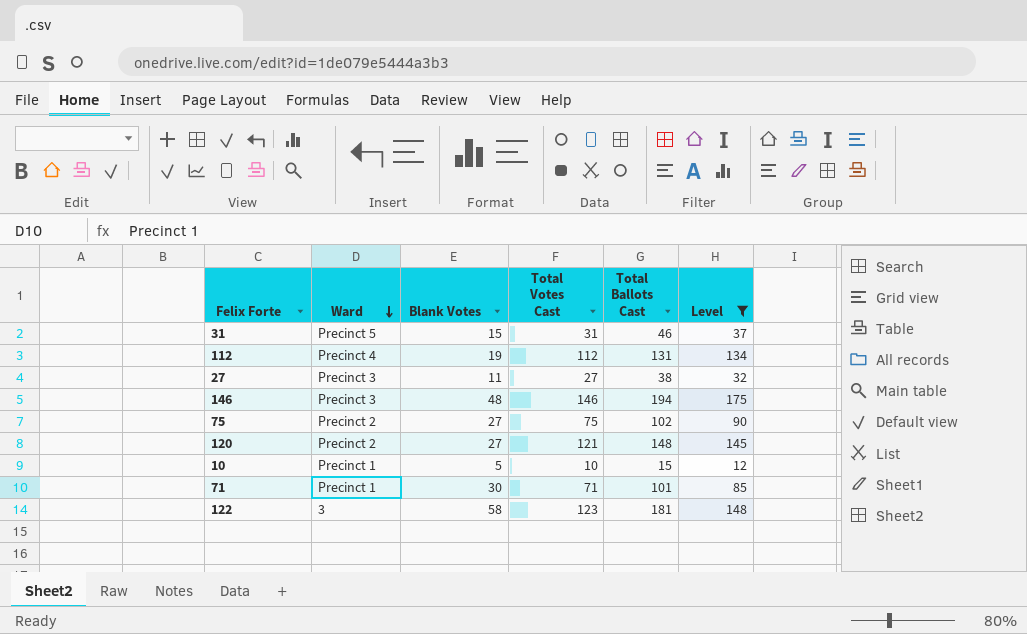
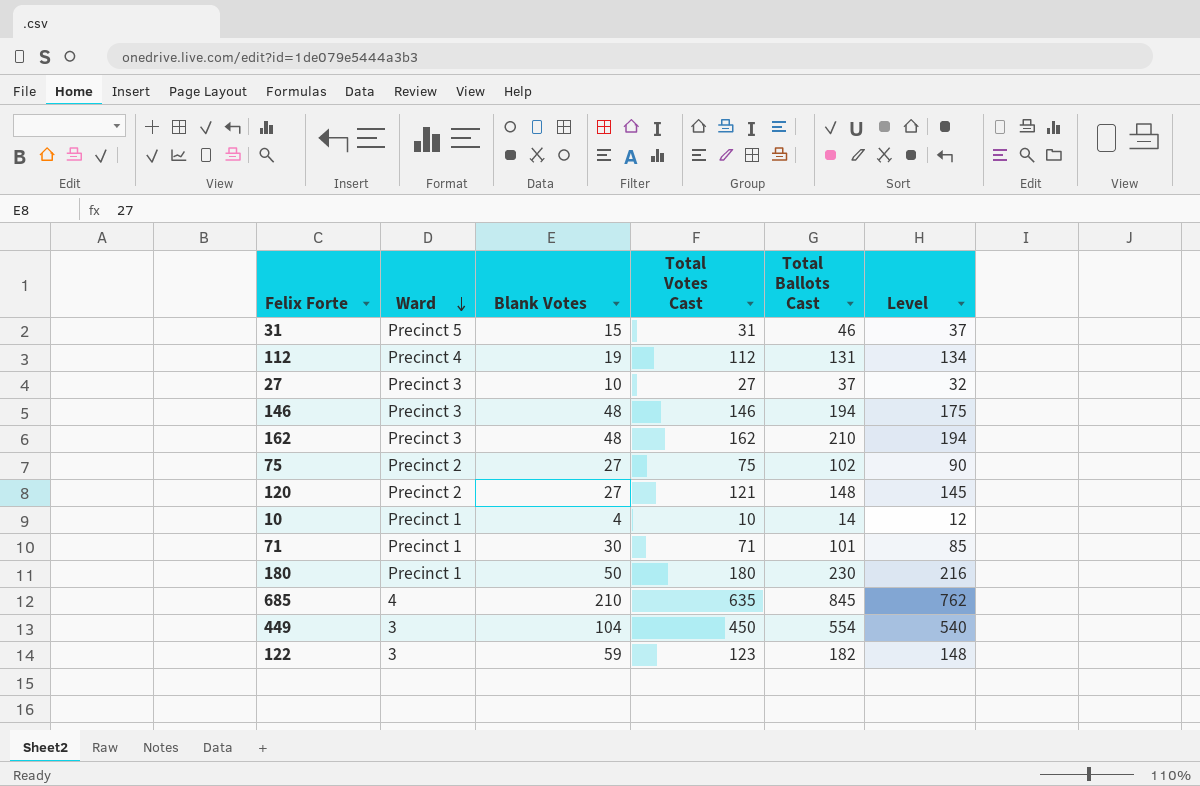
filter: Level <= 175 -> none
27 | Blank Votes: 11 -> 10
27 | Total Ballots Cast: 38 -> 37
10 | Blank Votes: 5 -> 4
10 | Total Ballots Cast: 15 -> 14
122 | Blank Votes: 58 -> 59
122 | Total Ballots Cast: 181 -> 182

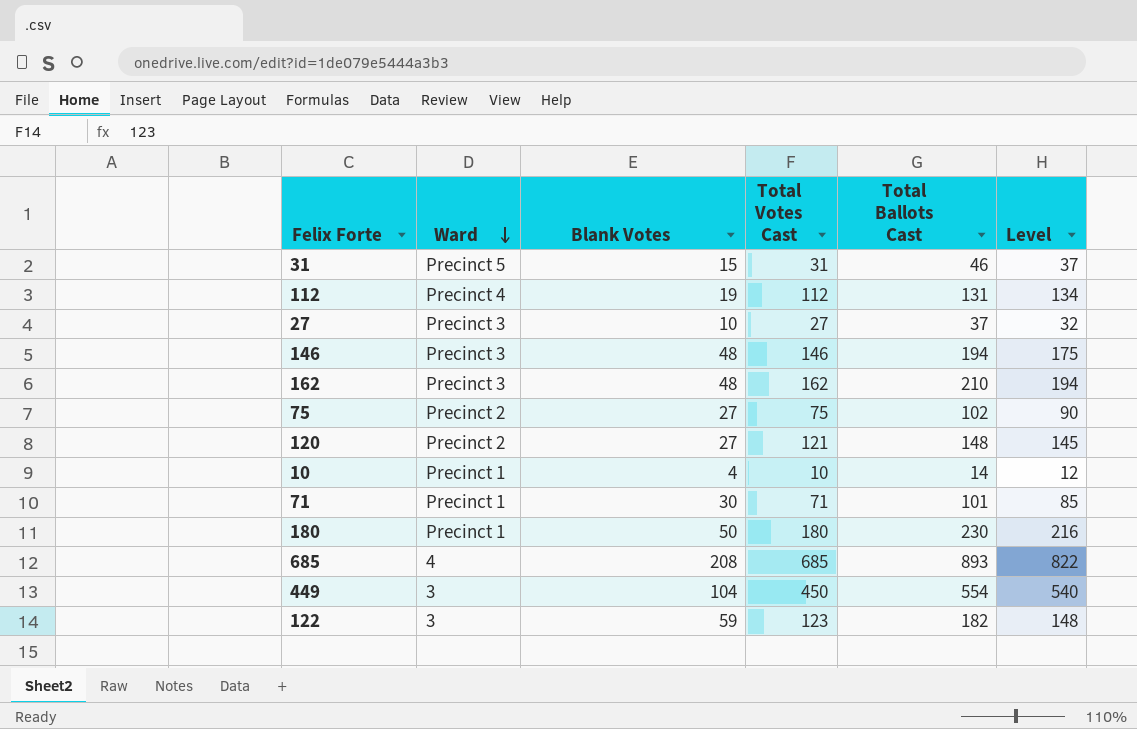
685 | Blank Votes: 210 -> 208
685 | Total Votes Cast: 635 -> 685
685 | Total Ballots Cast: 845 -> 893
685 | Level: 762 -> 822

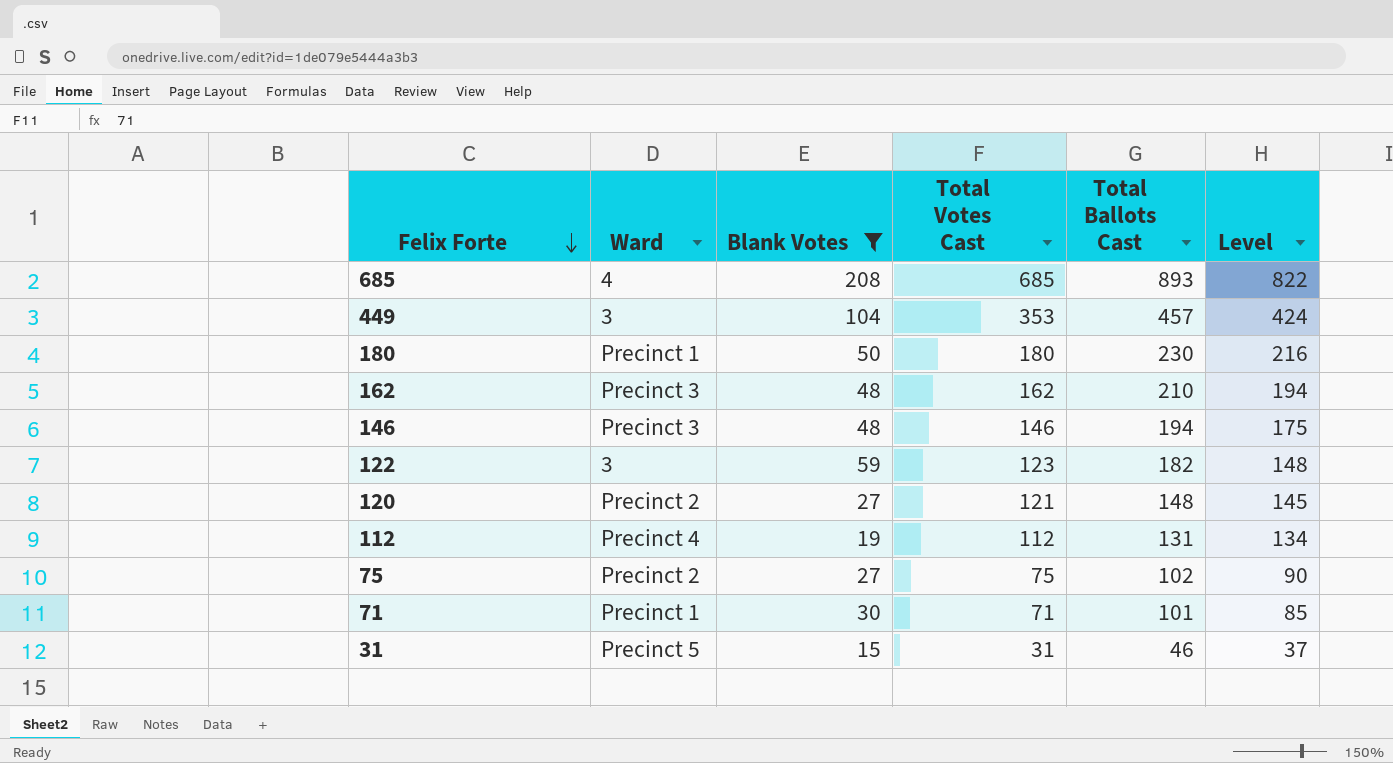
filter: none -> Blank Votes >= 15
row order: Ward descending -> Felix Forte descending
449 | Total Votes Cast: 450 -> 353
449 | Total Ballots Cast: 554 -> 457
449 | Level: 540 -> 424

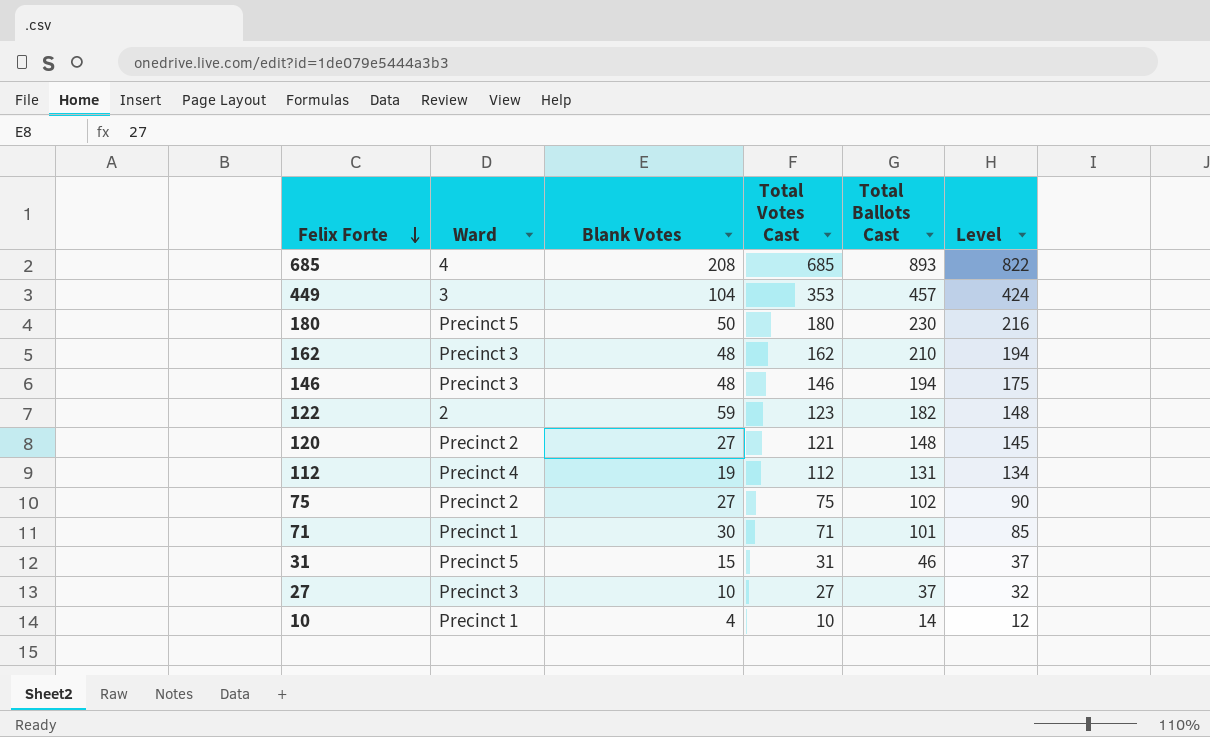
filter: Blank Votes >= 15 -> none
180 | Ward: Precinct 1 -> Precinct 5
122 | Ward: 3 -> 2

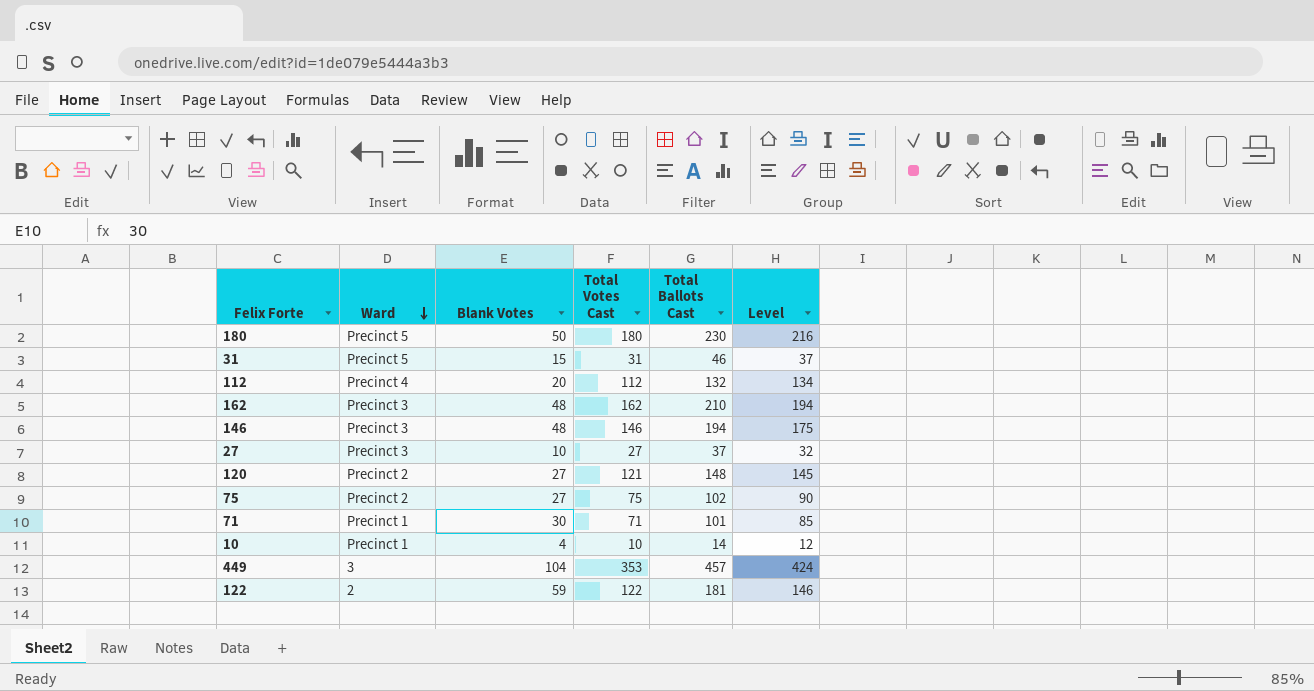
row order: Felix Forte descending -> Ward descending
row 685: 4 | 208 | 685 | 893 | 822 -> none
112 | Blank Votes: 19 -> 20
112 | Total Ballots Cast: 131 -> 132
122 | Total Votes Cast: 123 -> 122
122 | Total Ballots Cast: 182 -> 181
122 | Level: 148 -> 146

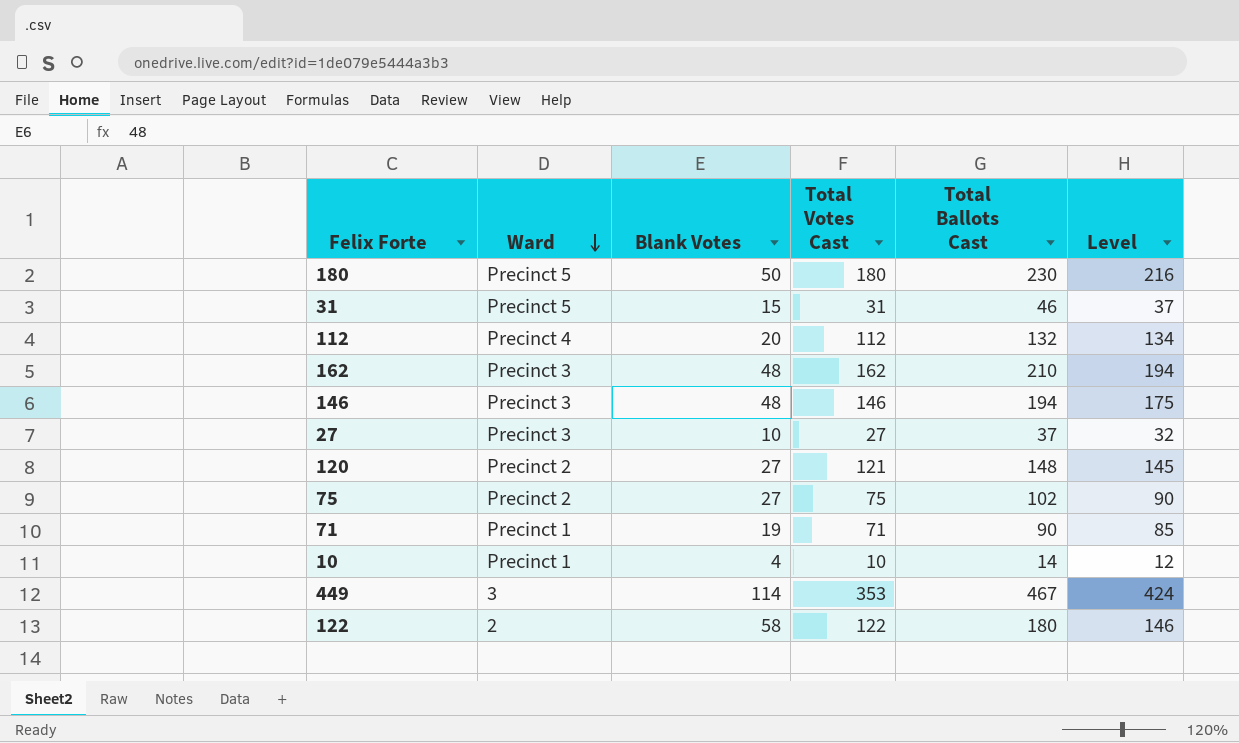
71 | Blank Votes: 30 -> 19
71 | Total Ballots Cast: 101 -> 90
449 | Blank Votes: 104 -> 114
449 | Total Ballots Cast: 457 -> 467
122 | Blank Votes: 59 -> 58
122 | Total Ballots Cast: 181 -> 180

